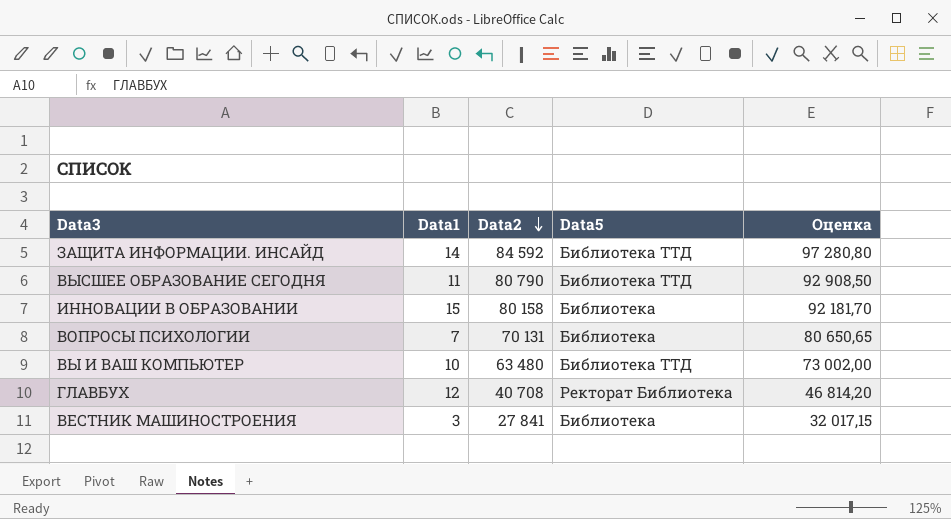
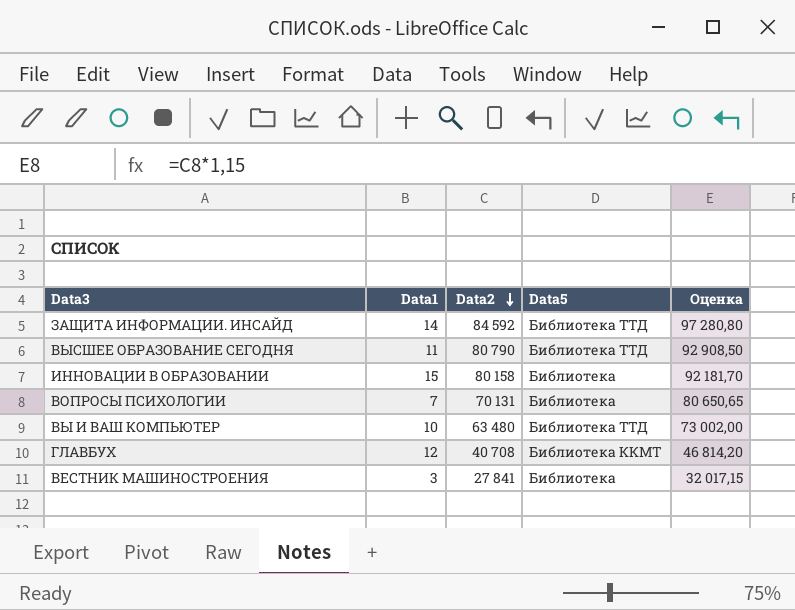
ГЛАВБУХ | Data5: Ректорат Библиотека -> Библиотека ККМТ

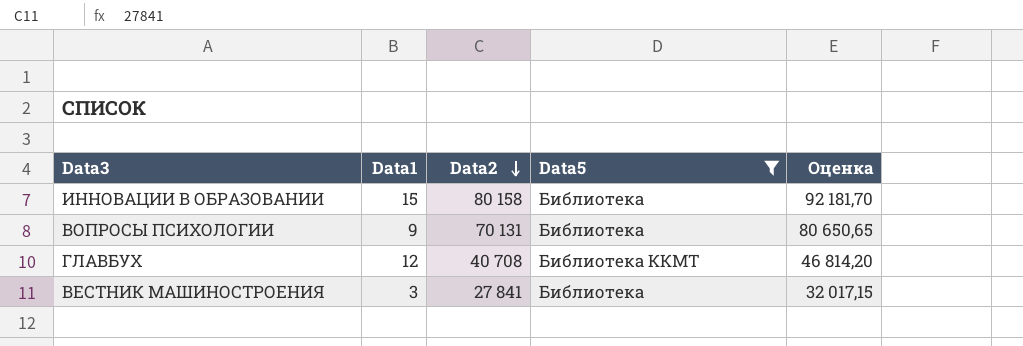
filter: none -> Data5 != Библиотека ТТД
ВОПРОСЫ ПСИХОЛОГИИ | Data1: 7 -> 9

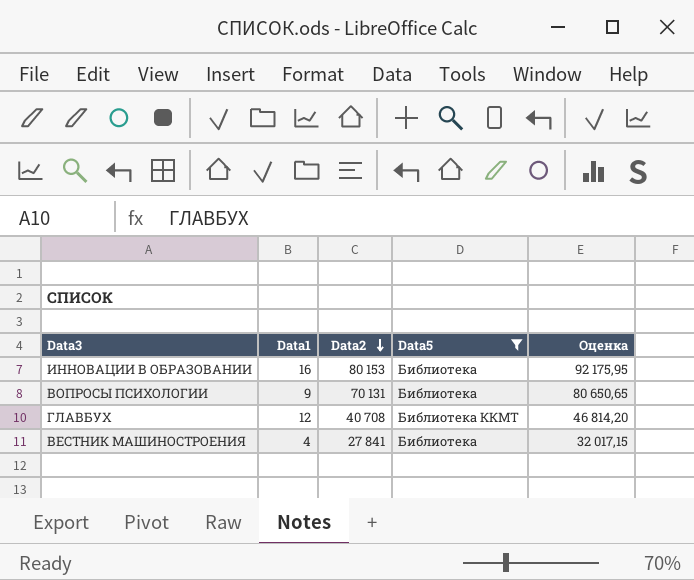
ИННОВАЦИИ В ОБРАЗОВАНИИ | Data1: 15 -> 16
ИННОВАЦИИ В ОБРАЗОВАНИИ | Data2: 80 158 -> 80 153
ИННОВАЦИИ В ОБРАЗОВАНИИ | Оценка: 92 181,70 -> 92 175,95
ВЕСТНИК МАШИНОСТРОЕНИЯ | Data1: 3 -> 4

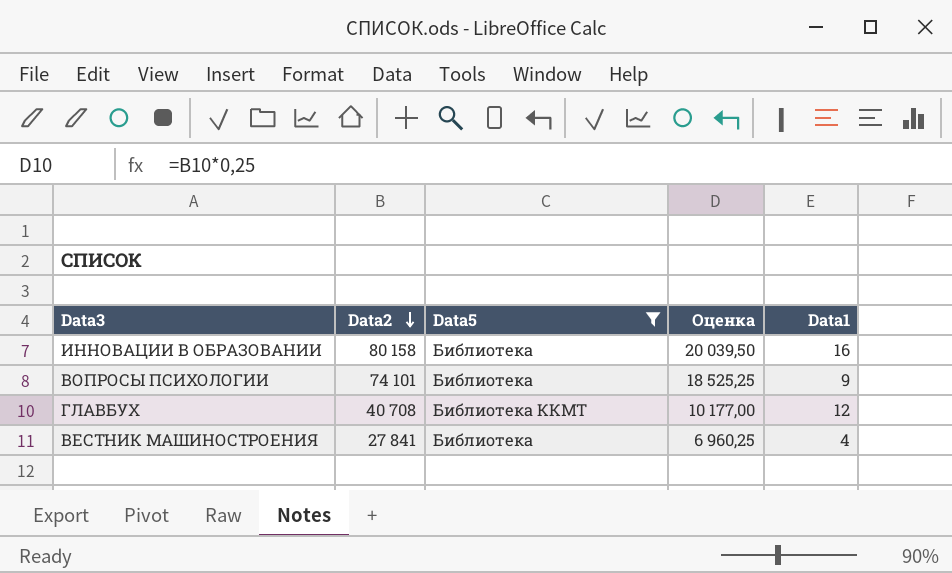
column Оценка | formula: [Data2] * 1,15 -> [Data2] * 0,25
column Data1 | position: 2 -> 5
ИННОВАЦИИ В ОБРАЗОВАНИИ | Data2: 80 153 -> 80 158
ВОПРОСЫ ПСИХОЛОГИИ | Data2: 70 131 -> 74 101

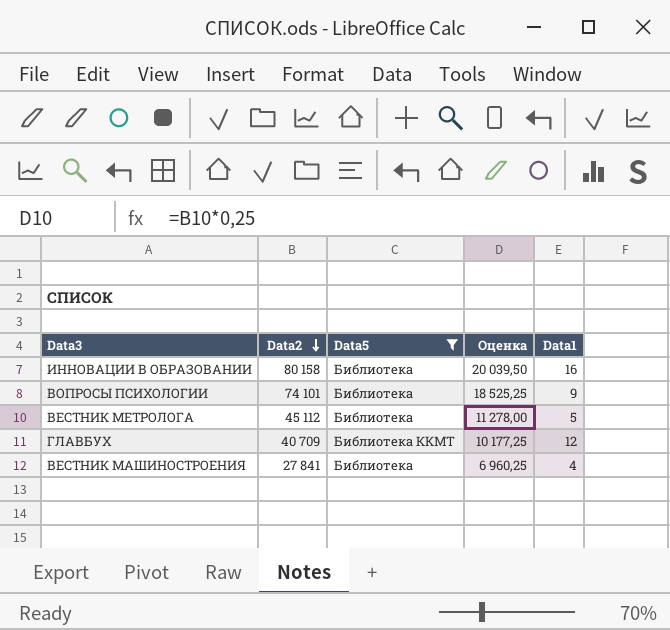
row ВЕСТНИК МЕТРОЛОГА: none -> 45 112 | Библиотека | 11 278,00 | 5
ГЛАВБУХ | Data2: 40 708 -> 40 709
ГЛАВБУХ | Оценка: 10 177,00 -> 10 177,25

